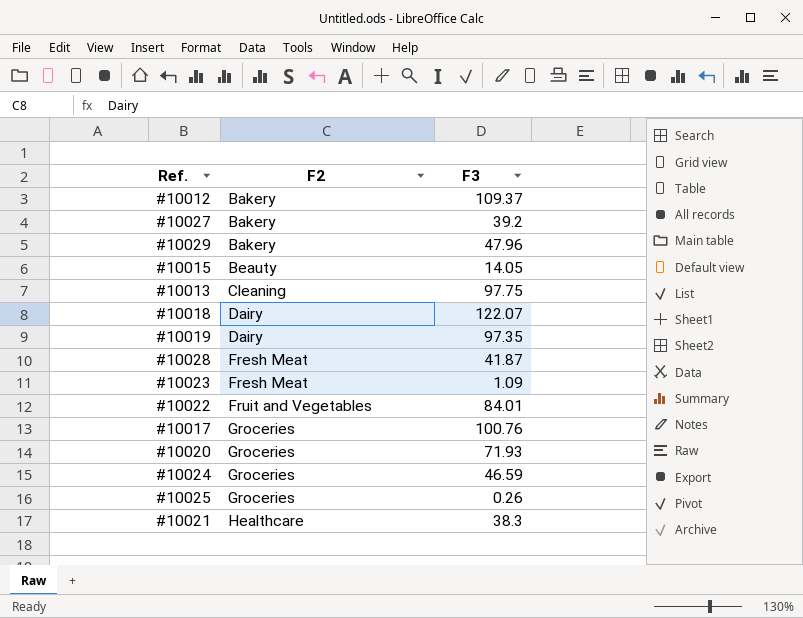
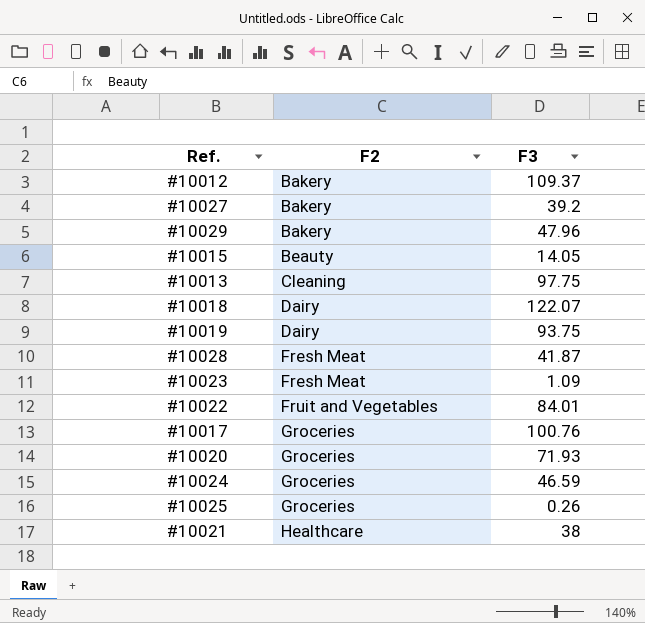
#10019 | F3: 97.35 -> 93.75
#10021 | F3: 38.3 -> 38

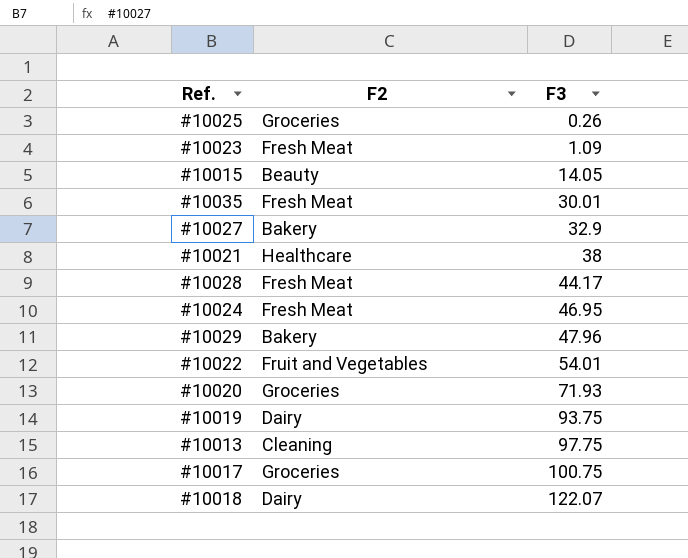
row order: F2 ascending -> F3 ascending
row #10012: Bakery | 109.37 -> none
row #10035: none -> Fresh Meat | 30.01
#10027 | F3: 39.2 -> 32.9
#10028 | F3: 41.87 -> 44.17
#10024 | F2: Groceries -> Fresh Meat
#10024 | F3: 46.59 -> 46.95
#10022 | F3: 84.01 -> 54.01
#10017 | F3: 100.76 -> 100.75

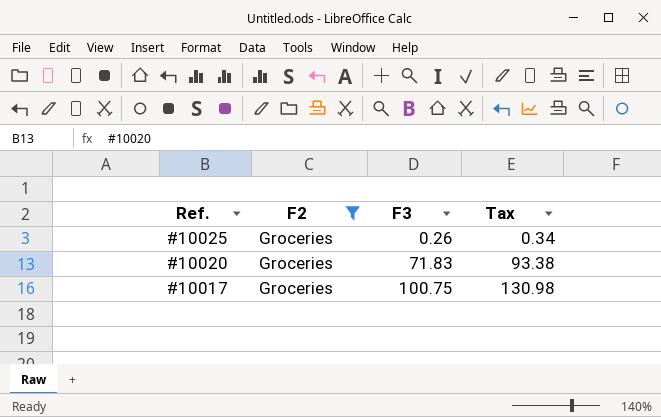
filter: none -> F2 = Groceries
column Tax | formula: none -> [F3] * 1.3
#10020 | F3: 71.93 -> 71.83

